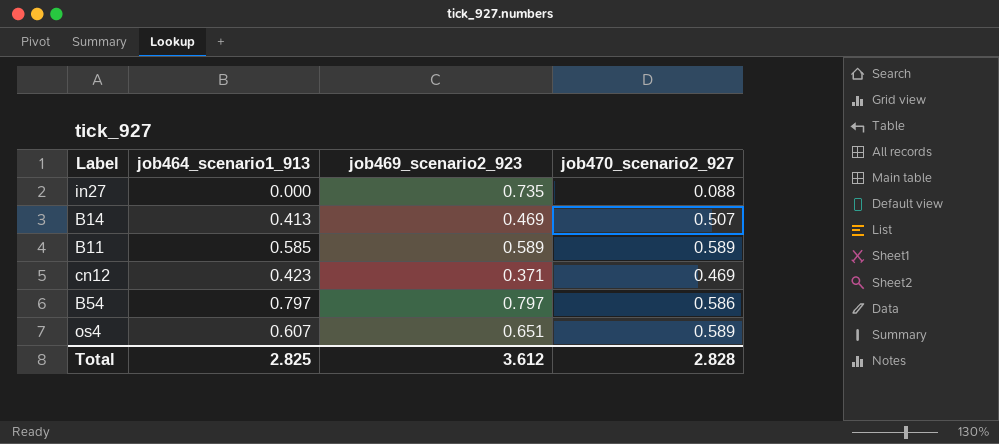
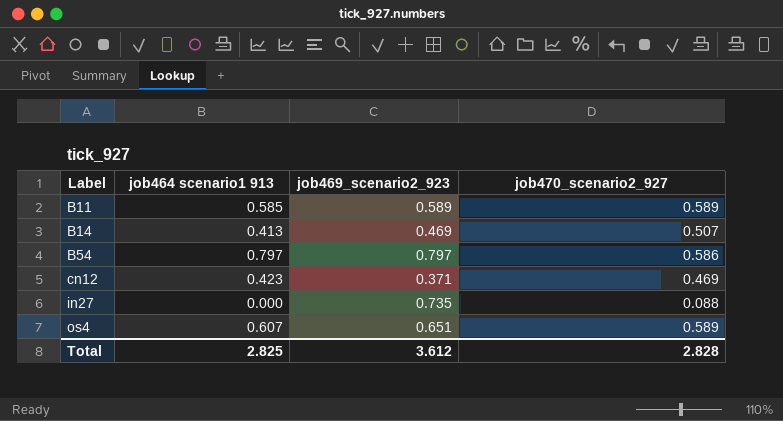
row order: none -> Label ascending
column name: job464_scenario1_913 -> job464 scenario1 913

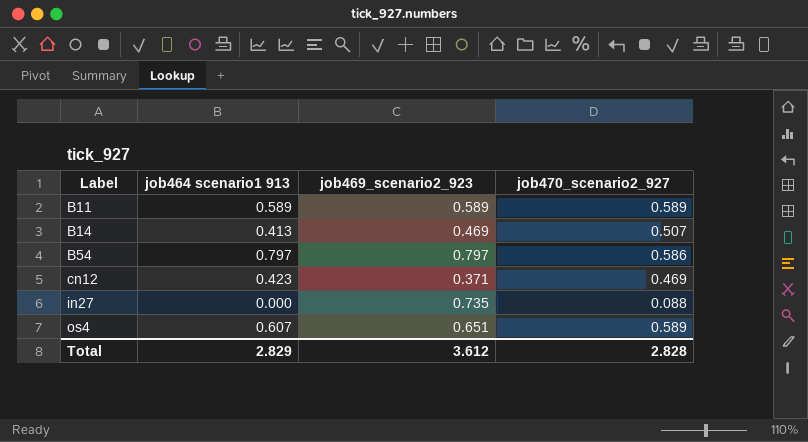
B11 | job464 scenario1 913: 0.585 -> 0.589
Total | job464 scenario1 913: 2.825 -> 2.829

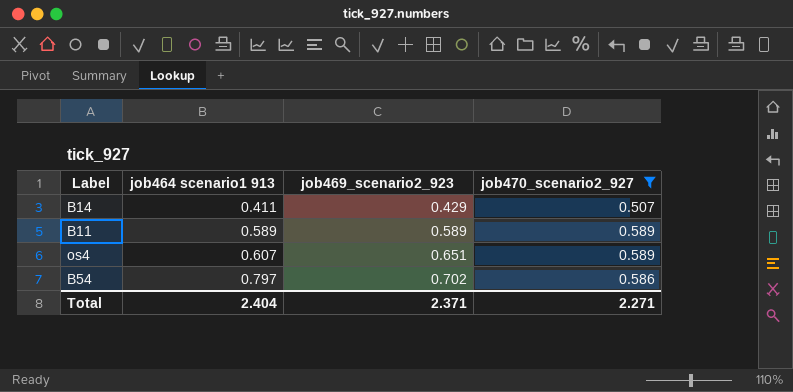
filter: none -> job470_scenario2_927 >= 0.507
row order: Label ascending -> job464 scenario1 913 ascending
B14 | job464 scenario1 913: 0.413 -> 0.411
B14 | job469_scenario2_923: 0.469 -> 0.429
B54 | job469_scenario2_923: 0.797 -> 0.702
Total | job464 scenario1 913: 2.829 -> 2.404
Total | job469_scenario2_923: 3.612 -> 2.371
Total | job470_scenario2_927: 2.828 -> 2.271

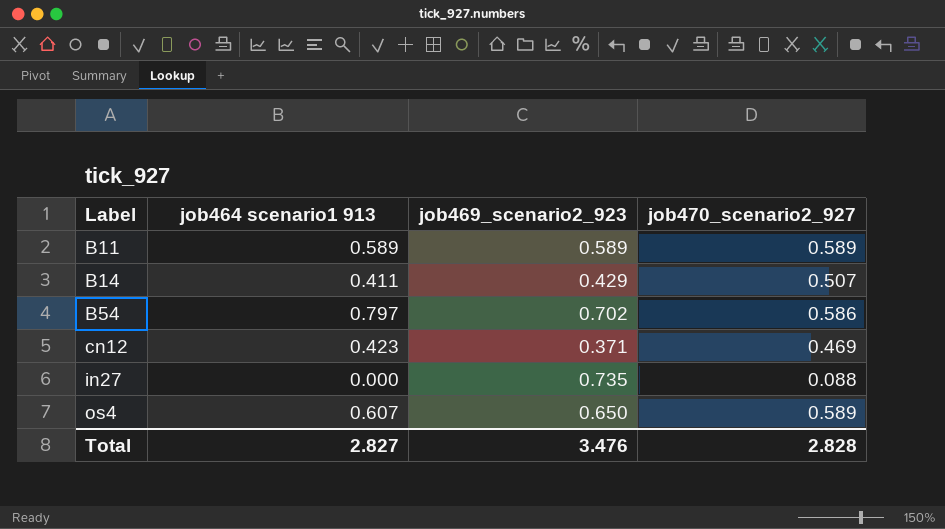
filter: job470_scenario2_927 >= 0.507 -> none
row order: job464 scenario1 913 ascending -> Label ascending
os4 | job469_scenario2_923: 0.651 -> 0.650
Total | job464 scenario1 913: 2.404 -> 2.827
Total | job469_scenario2_923: 2.371 -> 3.476
Total | job470_scenario2_927: 2.271 -> 2.828

